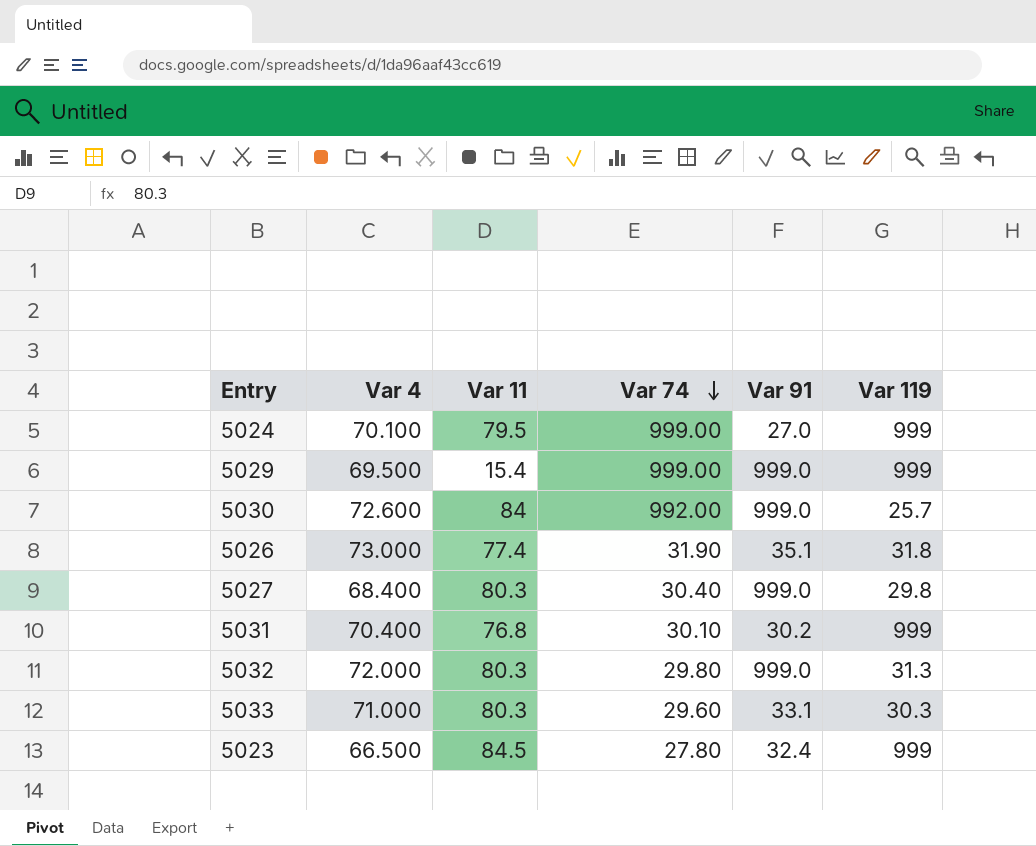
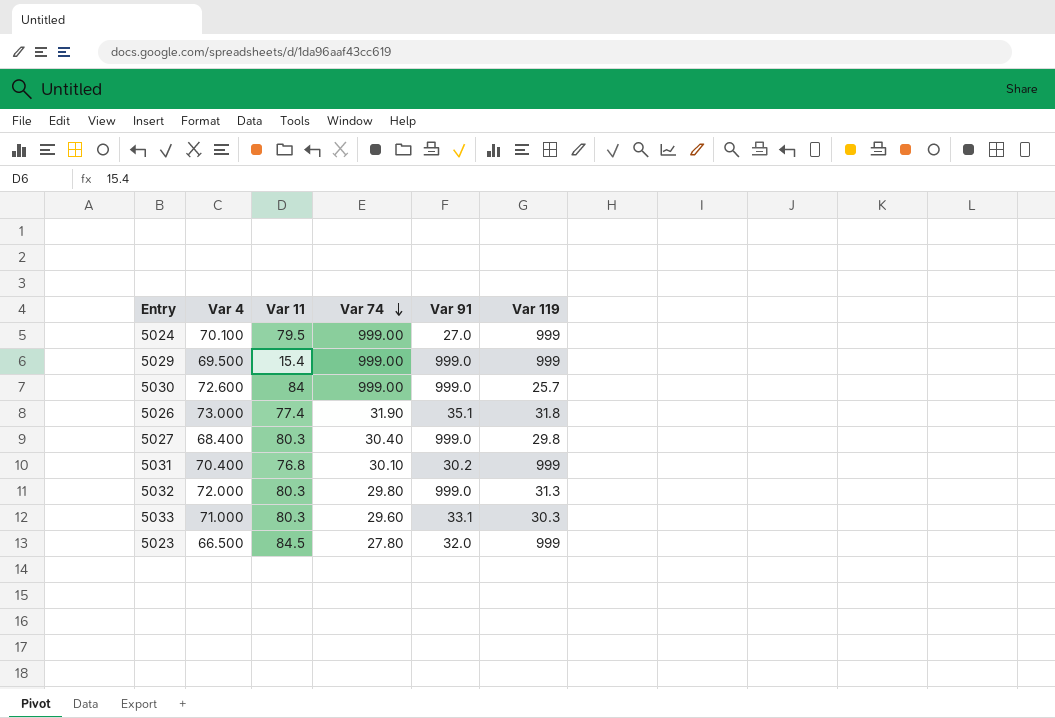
5030 | Var 74: 992.00 -> 999.00
5023 | Var 91: 32.4 -> 32.0

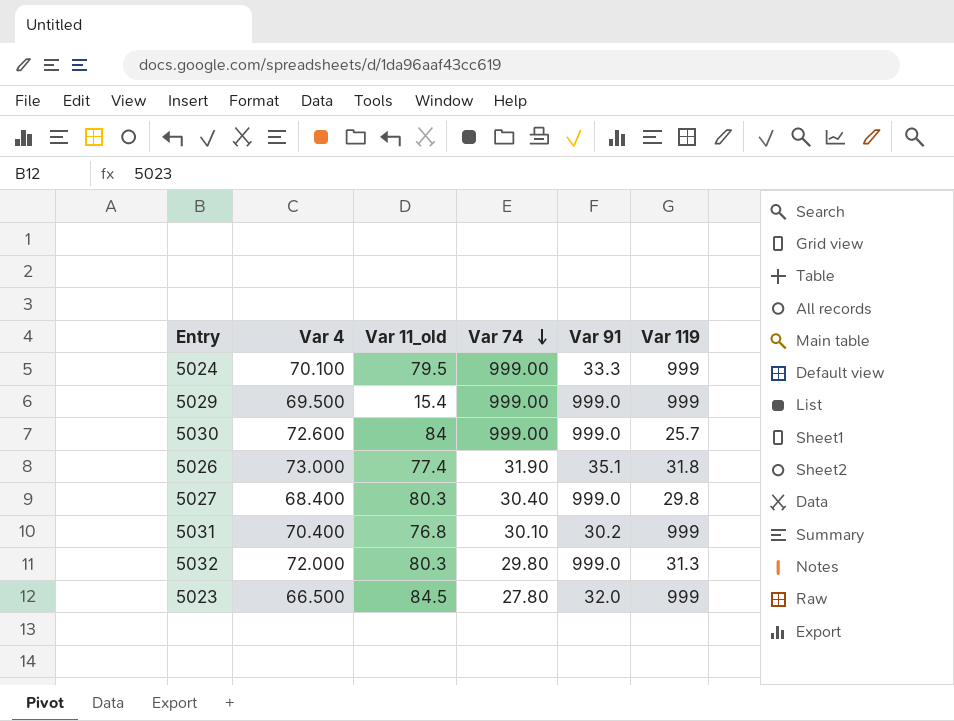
column name: Var 11 -> Var 11_old
row 5033: 71.000 | 80.3 | 29.60 | 33.1 | 30.3 -> none
5024 | Var 91: 27.0 -> 33.3

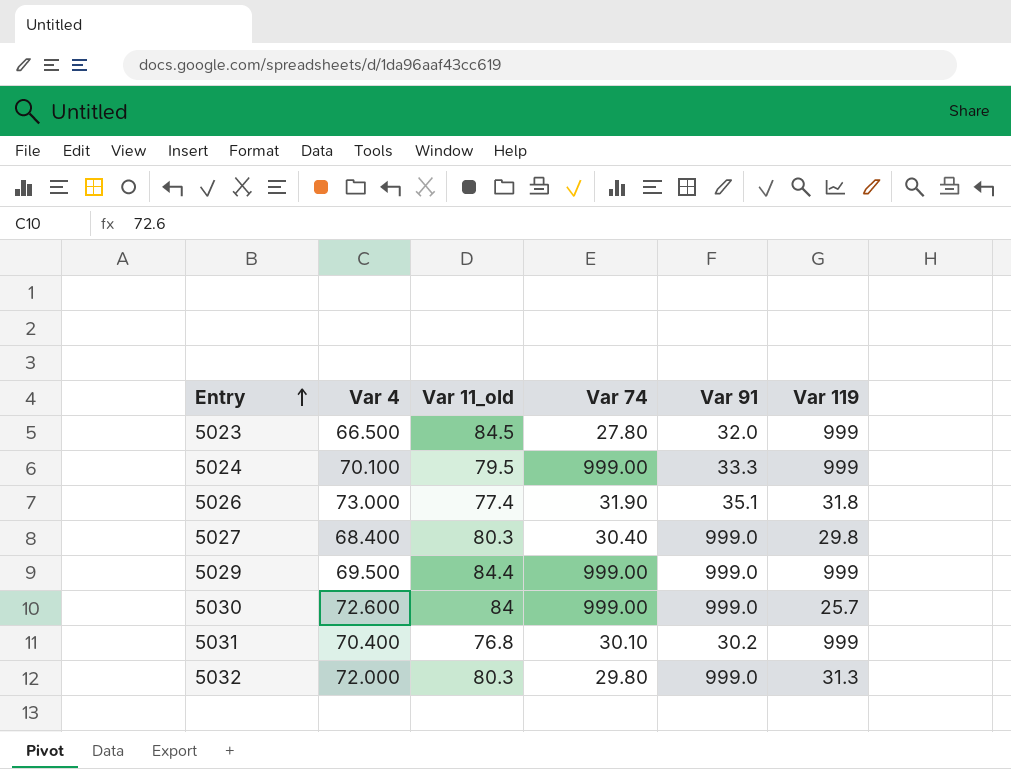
row order: Var 74 descending -> Entry ascending
5029 | Var 11_old: 15.4 -> 84.4

